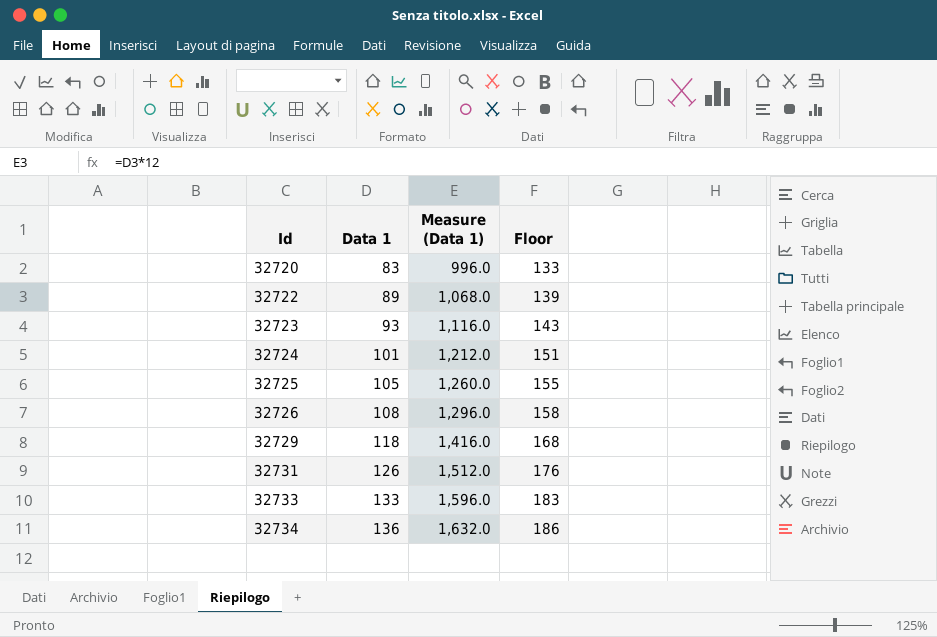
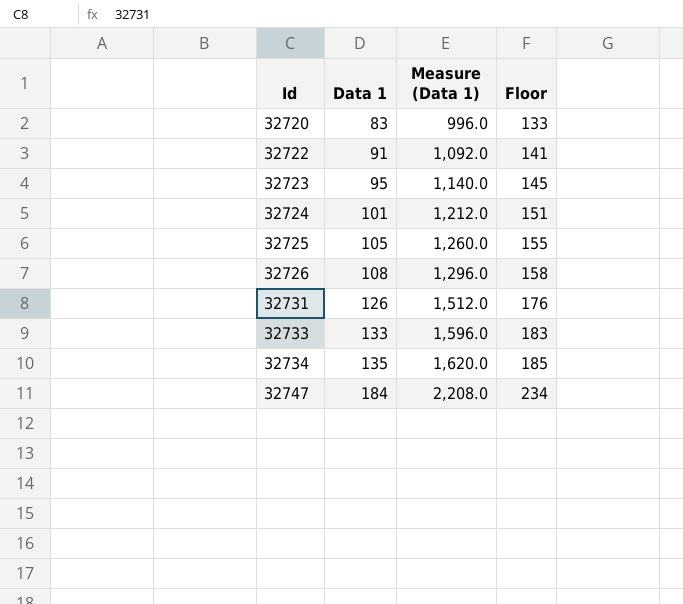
row 32729: 118 | 1,416.0 | 168 -> none
32722 | Data 1: 89 -> 91
32722 | Measure (Data 1): 1,068.0 -> 1,092.0
32722 | Floor: 139 -> 141
32723 | Data 1: 93 -> 95
32723 | Measure (Data 1): 1,116.0 -> 1,140.0
32723 | Floor: 143 -> 145
32734 | Data 1: 136 -> 135
32734 | Measure (Data 1): 1,632.0 -> 1,620.0
32734 | Floor: 186 -> 185
row 32747: none -> 184 | 2,208.0 | 234

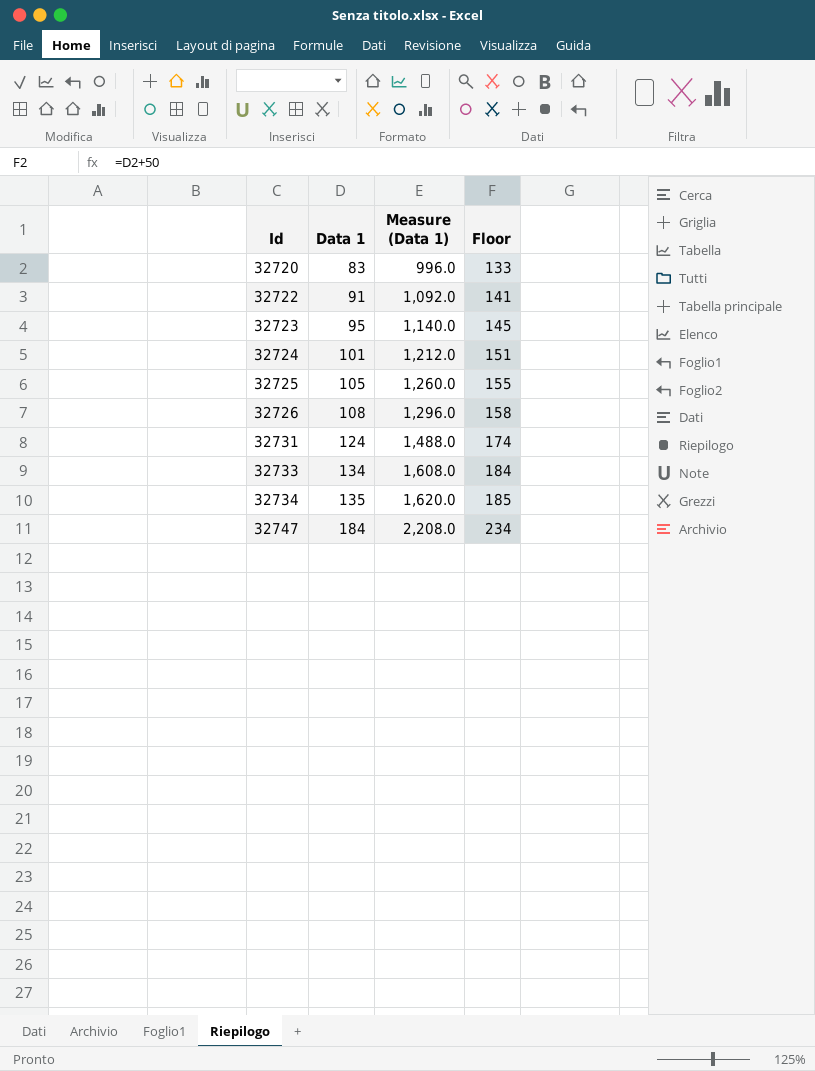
32731 | Data 1: 126 -> 124
32731 | Measure (Data 1): 1,512.0 -> 1,488.0
32731 | Floor: 176 -> 174
32733 | Data 1: 133 -> 134
32733 | Measure (Data 1): 1,596.0 -> 1,608.0
32733 | Floor: 183 -> 184

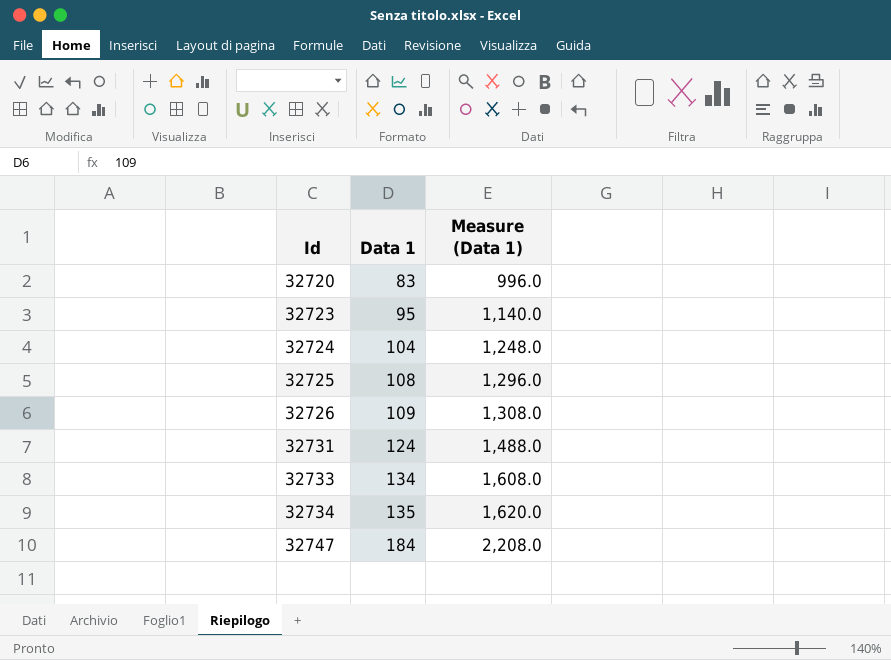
column Floor | formula: [Data 1] + 50 -> none
row 32722: 91 | 1,092.0 | 141 -> none
32724 | Data 1: 101 -> 104
32724 | Measure (Data 1): 1,212.0 -> 1,248.0
32725 | Data 1: 105 -> 108
32725 | Measure (Data 1): 1,260.0 -> 1,296.0
32726 | Data 1: 108 -> 109
32726 | Measure (Data 1): 1,296.0 -> 1,308.0

